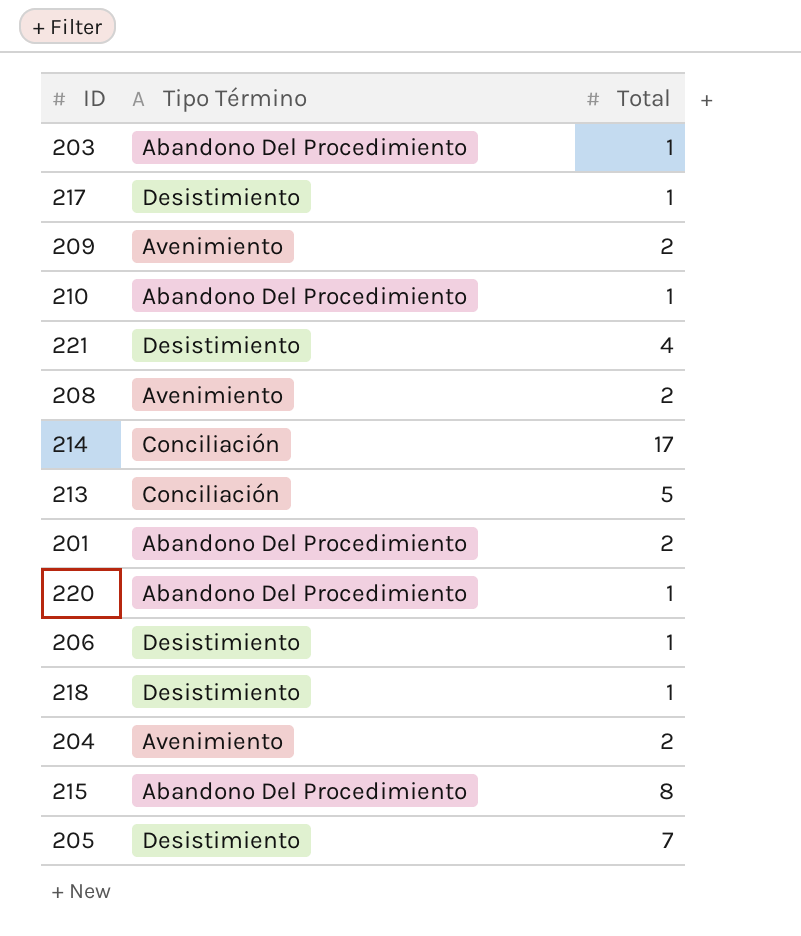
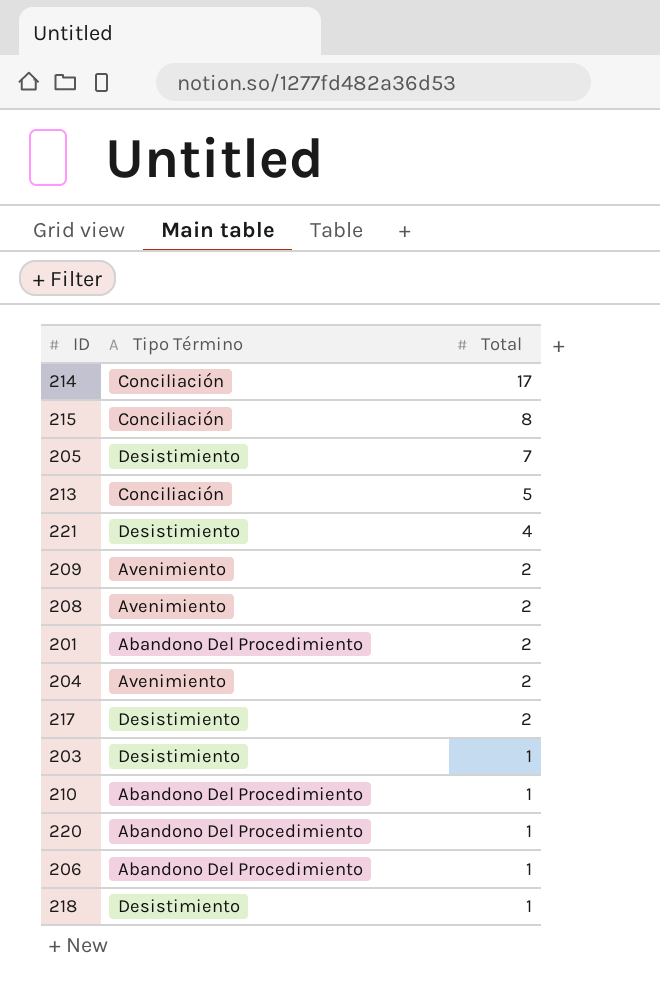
row order: none -> Total descending
215 | Tipo Término: Abandono Del Procedimiento -> Conciliación
217 | Total: 1 -> 2
203 | Tipo Término: Abandono Del Procedimiento -> Desistimiento
206 | Tipo Término: Desistimiento -> Abandono Del Procedimiento

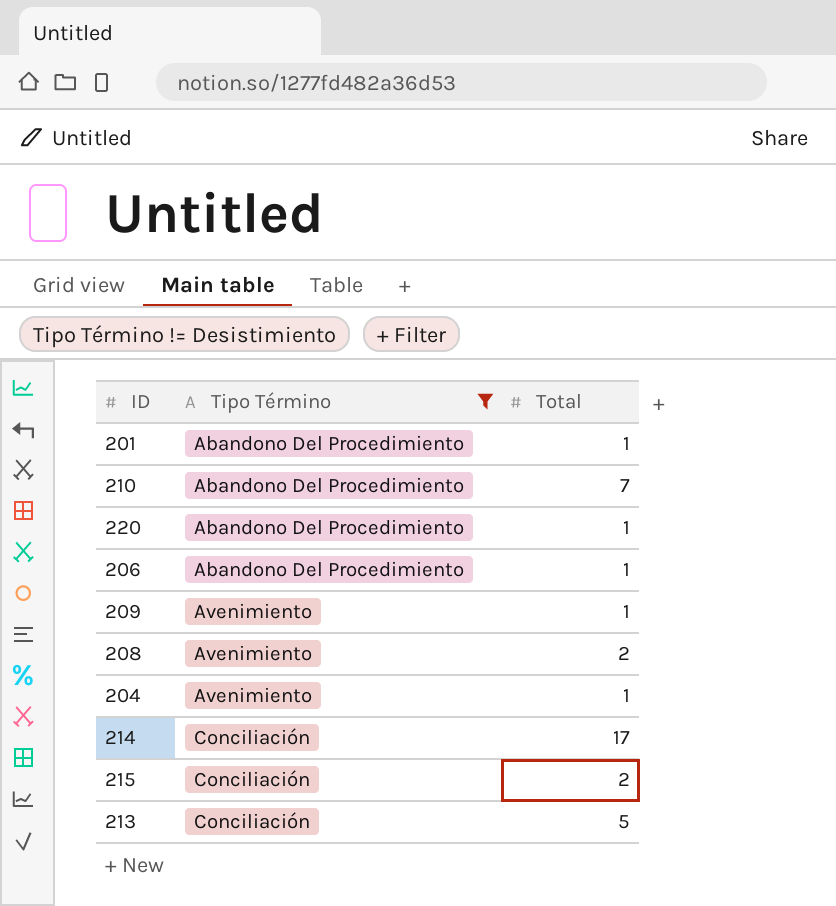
filter: none -> Tipo Término != Desistimiento
row order: Total descending -> Tipo Término ascending
201 | Total: 2 -> 1
210 | Total: 1 -> 7
209 | Total: 2 -> 1
204 | Total: 2 -> 1
215 | Total: 8 -> 2

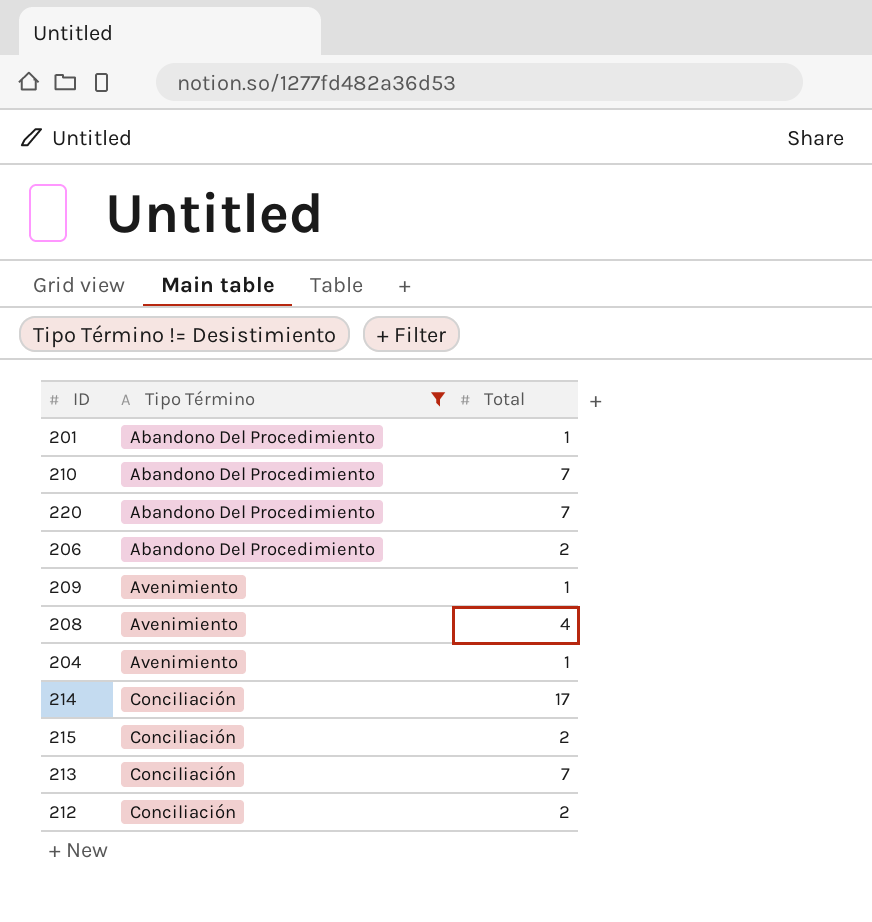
220 | Total: 1 -> 7
206 | Total: 1 -> 2
208 | Total: 2 -> 4
213 | Total: 5 -> 7
row 212: none -> Conciliación | 2

